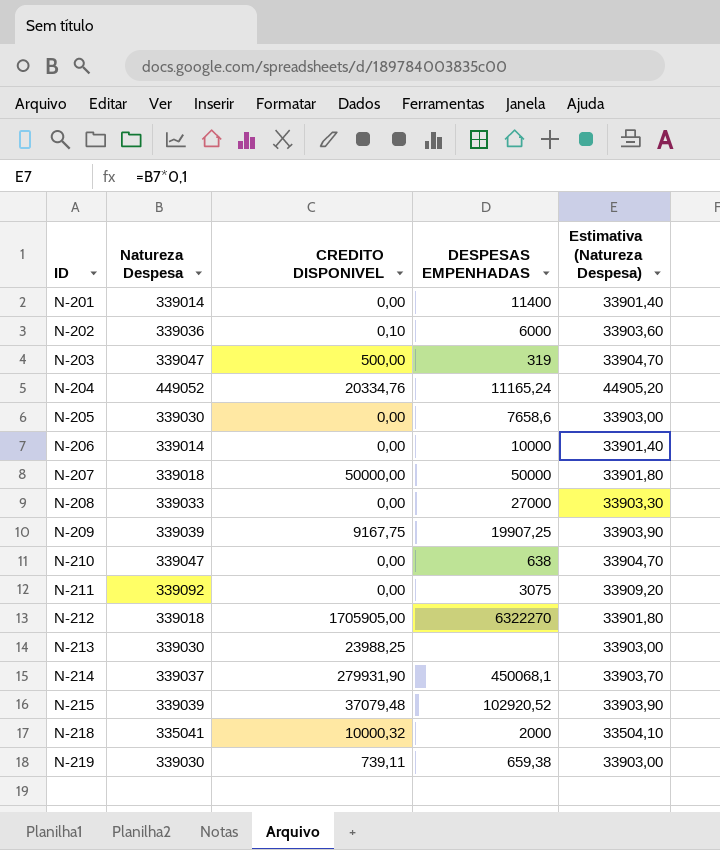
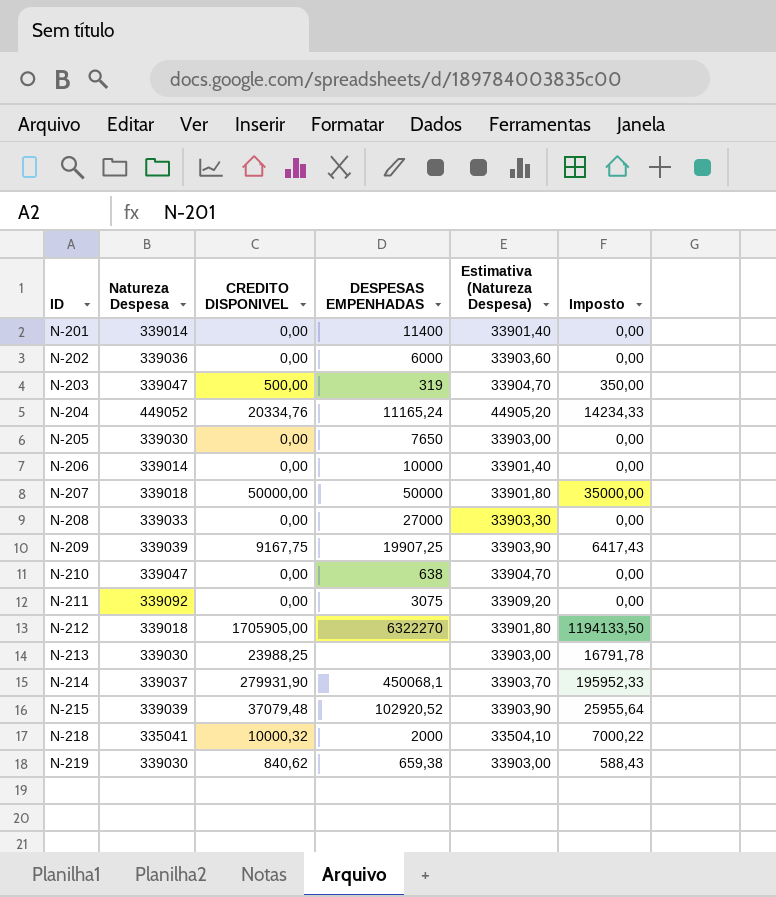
column Imposto | formula: none -> [CREDITO DISPONIVEL] * 0,7
N-202 | CREDITO DISPONIVEL: 0,10 -> 0,00
N-205 | DESPESAS EMPENHADAS: 7658,6 -> 7650
N-219 | CREDITO DISPONIVEL: 739,11 -> 840,62

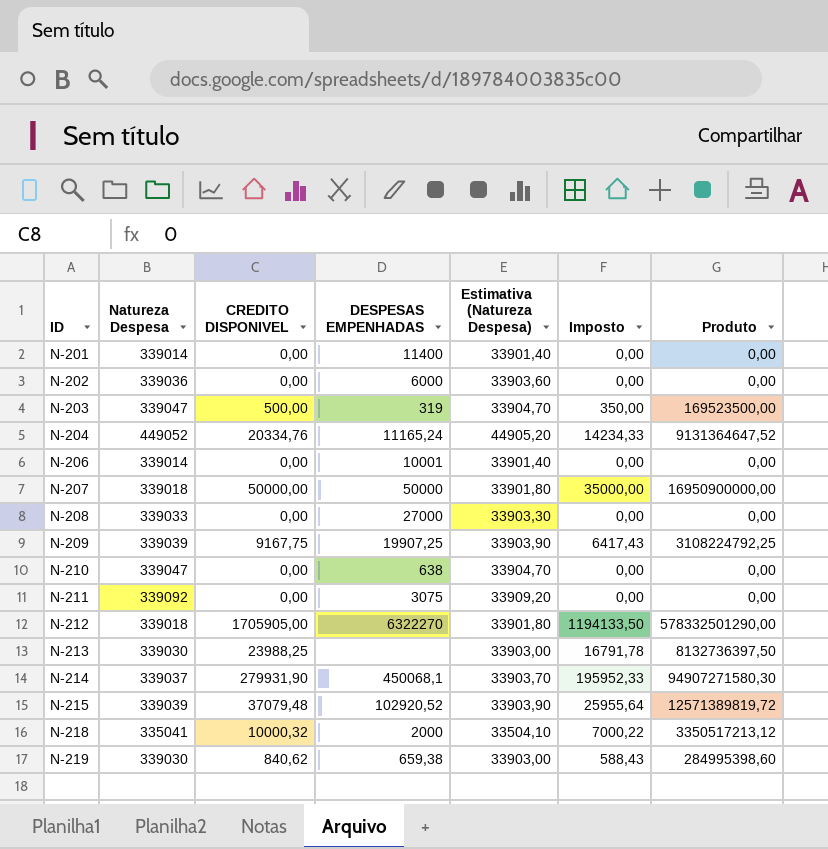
column Produto | formula: none -> [Natureza Despesa] * [CREDITO DISPONIVEL]
row N-205: 339030 | 0,00 | 7650 | 33903,00 | 0,00 -> none
N-206 | DESPESAS EMPENHADAS: 10000 -> 10001

